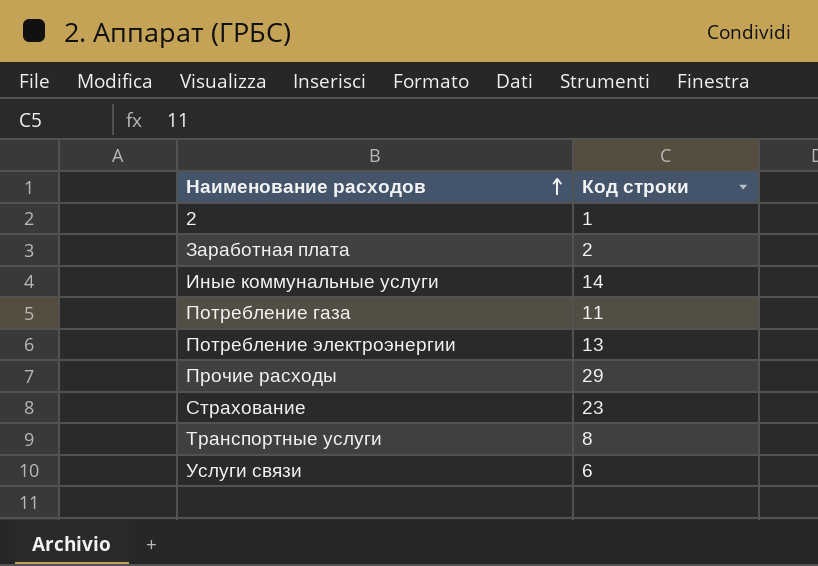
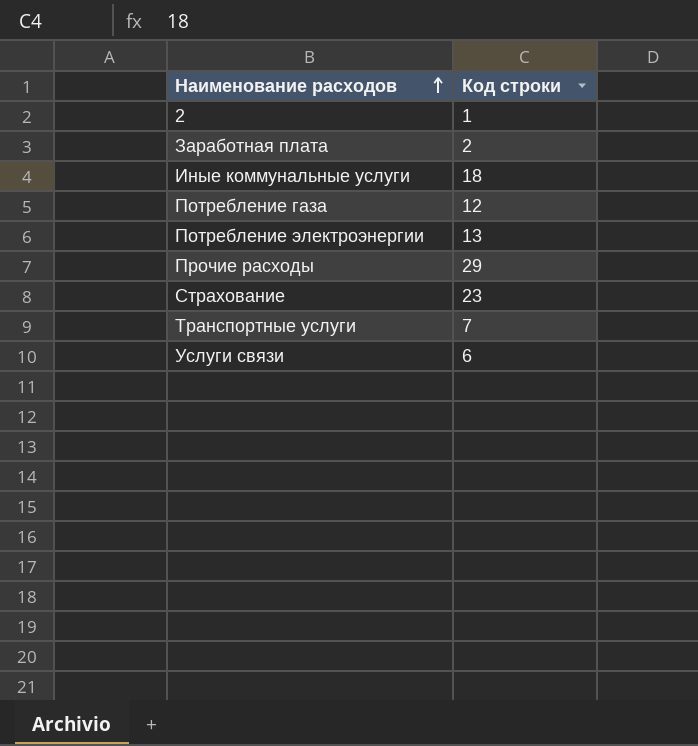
Иные коммунальные услуги | Код строки: 14 -> 18
Потребление газа | Код строки: 11 -> 12
Транспортные услуги | Код строки: 8 -> 7

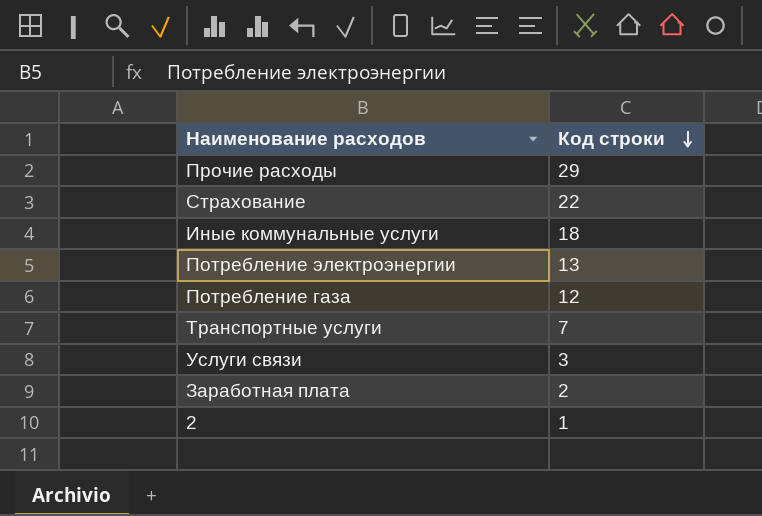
row order: Наименование расходов ascending -> Код строки descending
Страхование | Код строки: 23 -> 22
Услуги связи | Код строки: 6 -> 3

